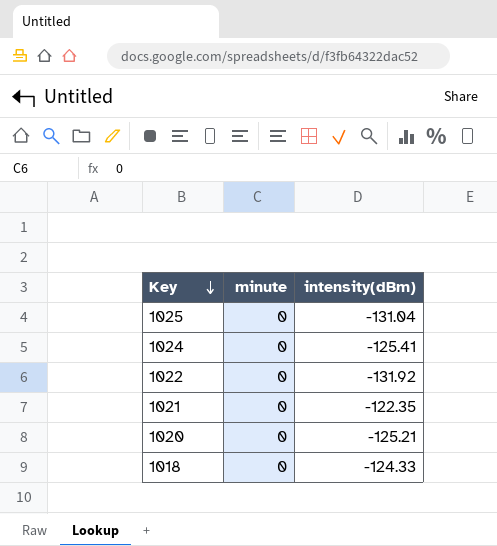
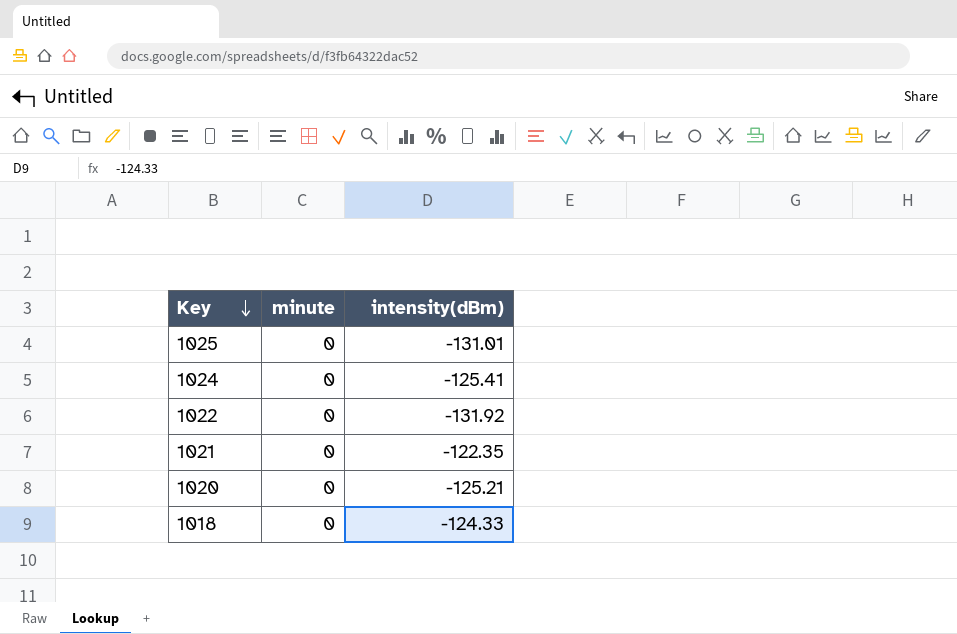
1025 | intensity(dBm): -131.04 -> -131.01

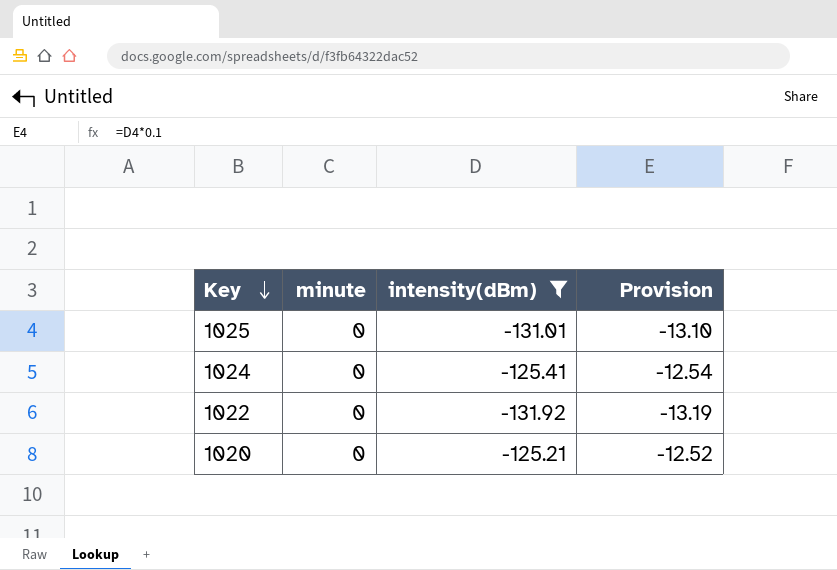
filter: none -> intensity(dBm) <= -125.21
column Provision | formula: none -> [intensity(dBm)] * 0.1

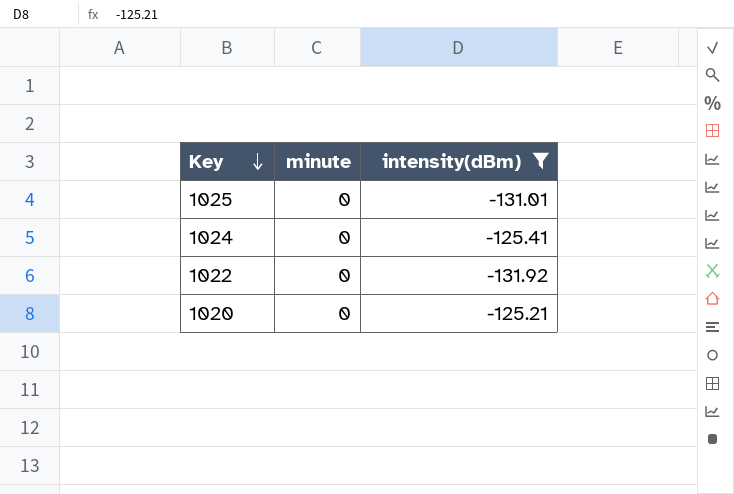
column Provision | formula: [intensity(dBm)] * 0.1 -> none

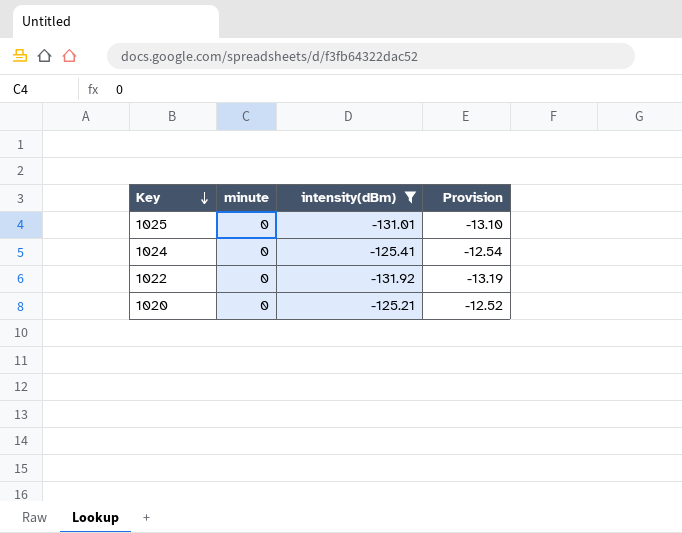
column Provision | formula: none -> [intensity(dBm)] * 0.1

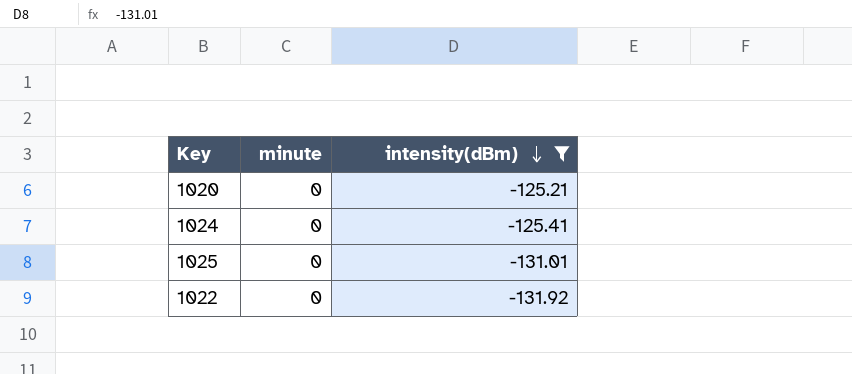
row order: Key descending -> intensity(dBm) descending
column Provision | formula: [intensity(dBm)] * 0.1 -> none

